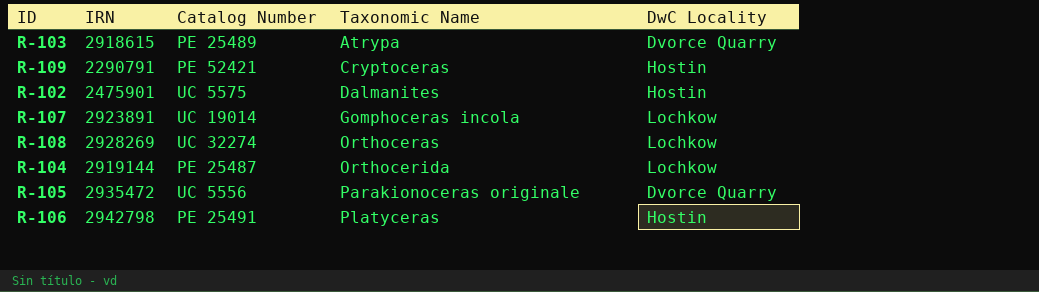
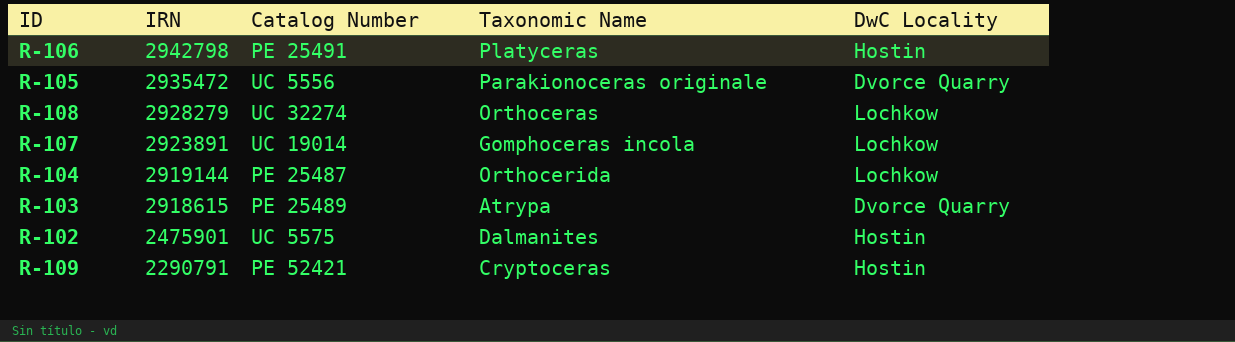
row order: Taxonomic Name ascending -> IRN descending
R-108 | IRN: 2928269 -> 2928279

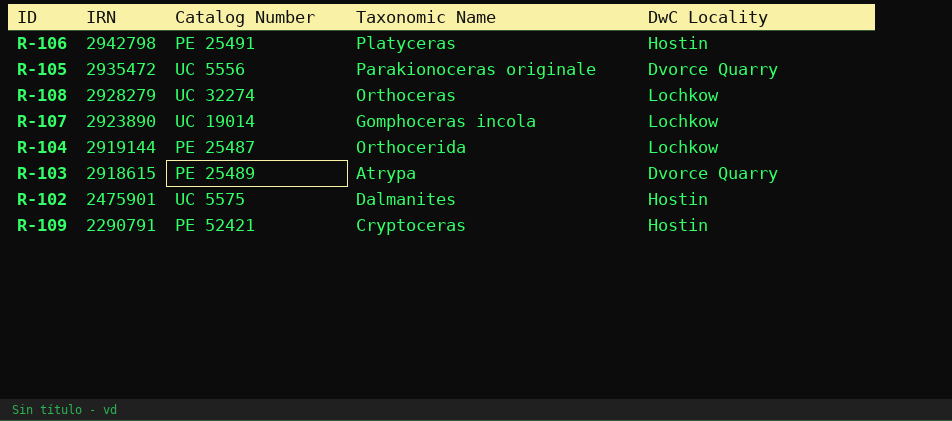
R-107 | IRN: 2923891 -> 2923890

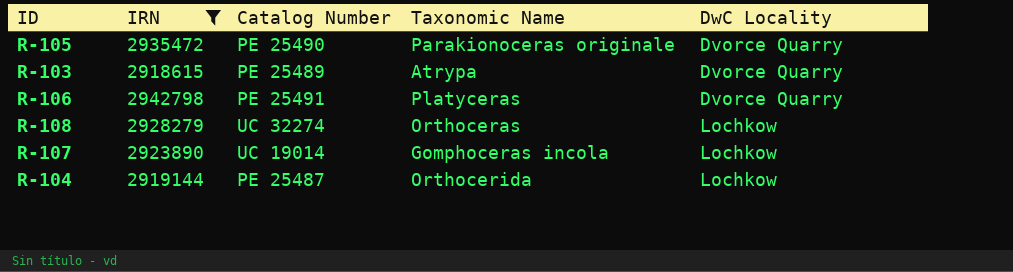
filter: none -> IRN >= 2918615
row order: IRN descending -> DwC Locality ascending
R-105 | Catalog Number: UC 5556 -> PE 25490
R-106 | DwC Locality: Hostin -> Dvorce Quarry

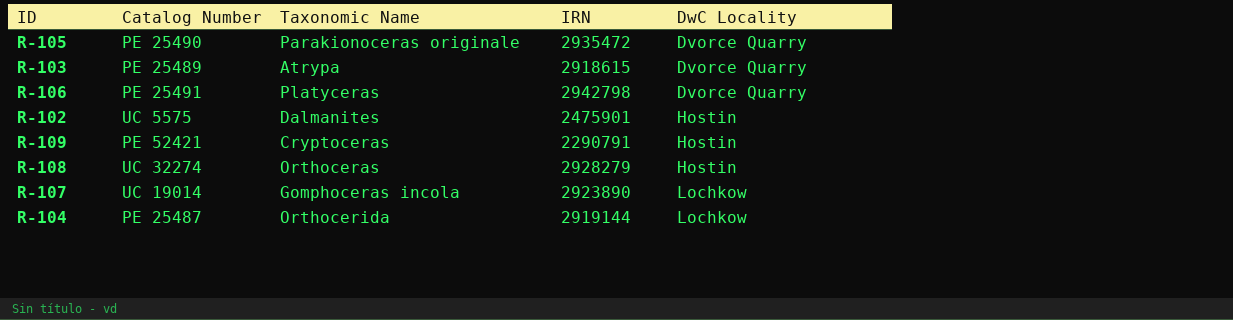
filter: IRN >= 2918615 -> none
column IRN | position: 2 -> 4
R-108 | DwC Locality: Lochkow -> Hostin

